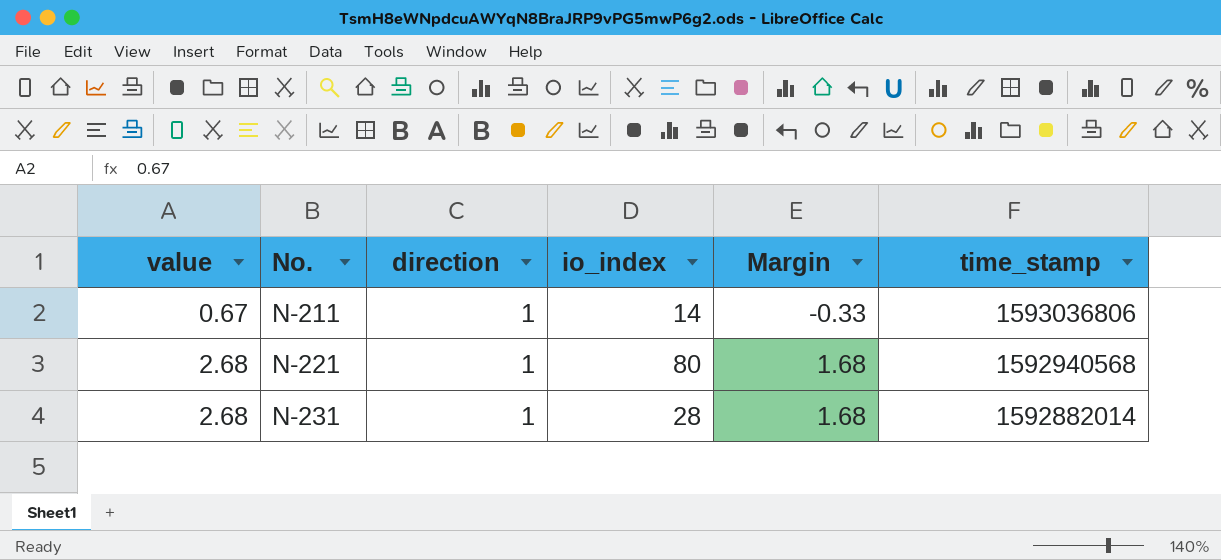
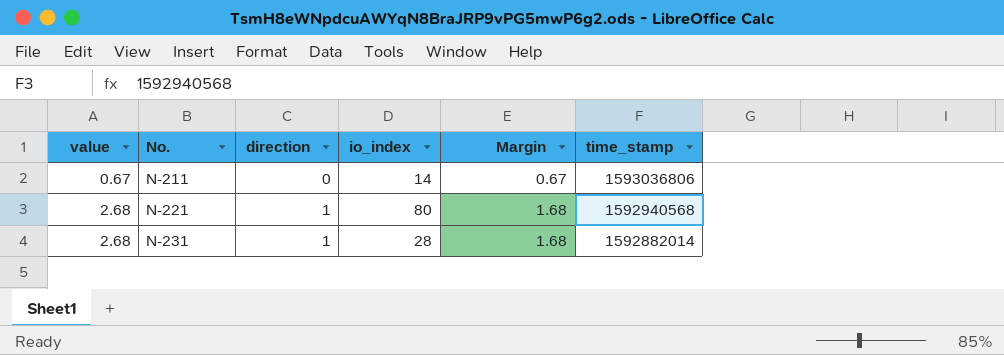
N-211 | direction: 1 -> 0
N-211 | Margin: -0.33 -> 0.67

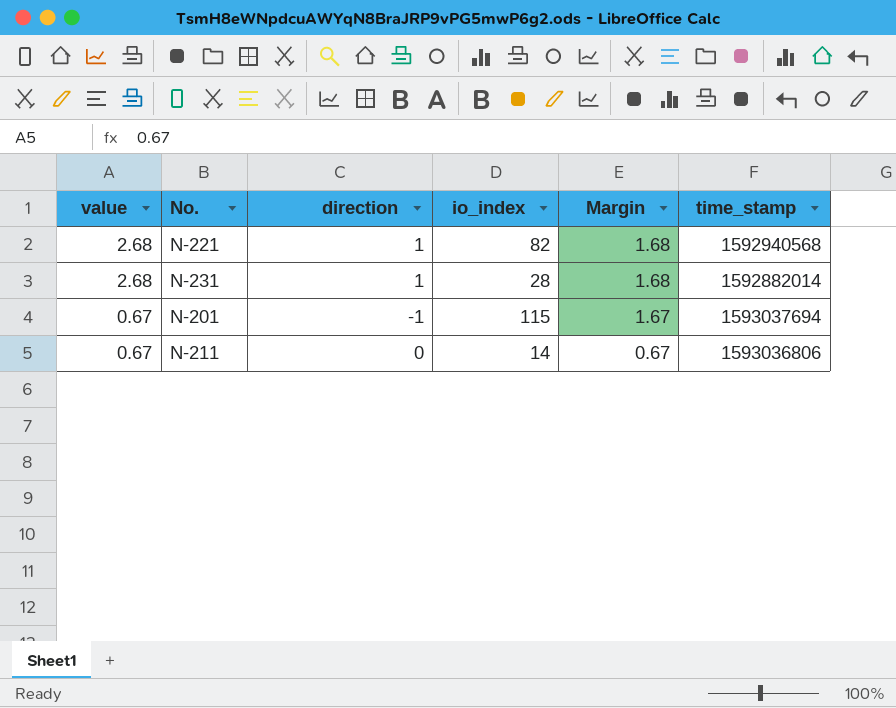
row order: value ascending -> value descending
N-221 | io_index: 80 -> 82
row N-201: none -> 0.67 | -1 | 115 | 1.67 | 1593037694

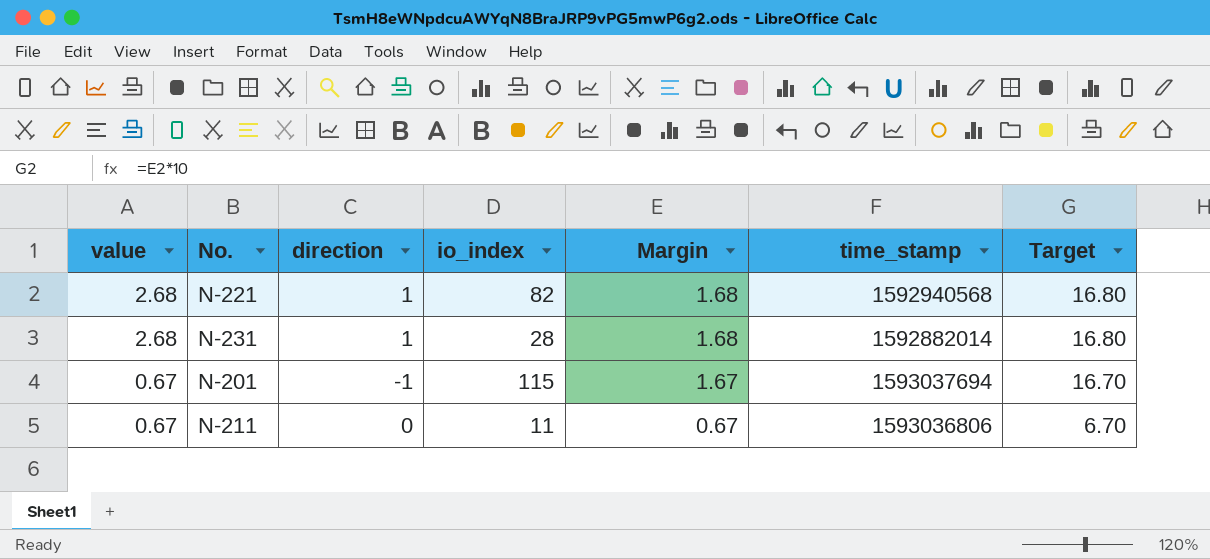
column Target | formula: none -> [Margin] * 10
N-211 | io_index: 14 -> 11

